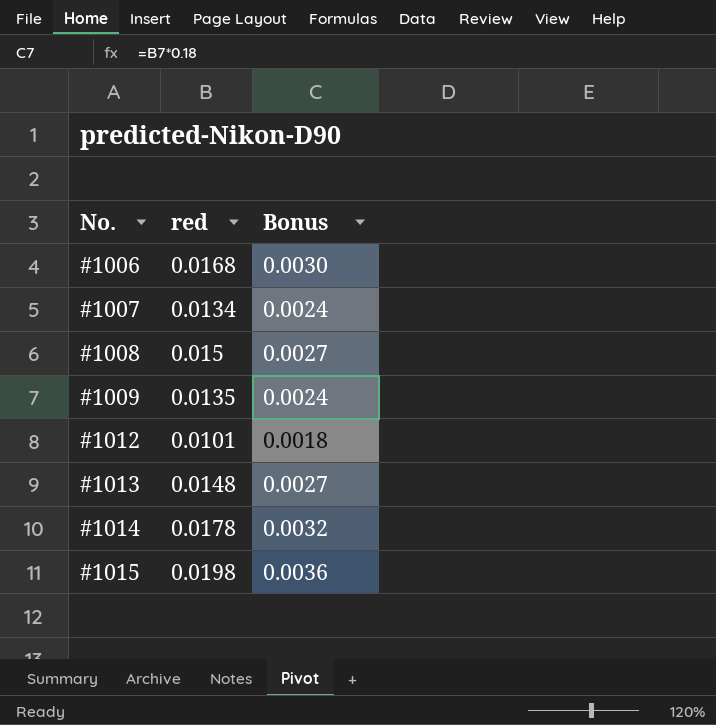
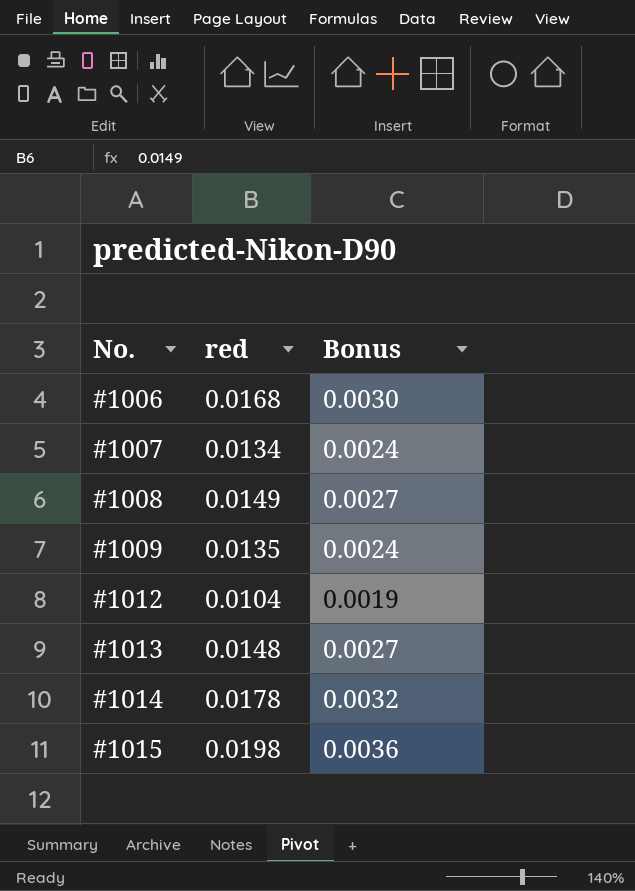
#1008 | red: 0.015 -> 0.0149
#1012 | red: 0.0101 -> 0.0104
#1012 | Bonus: 0.0018 -> 0.0019

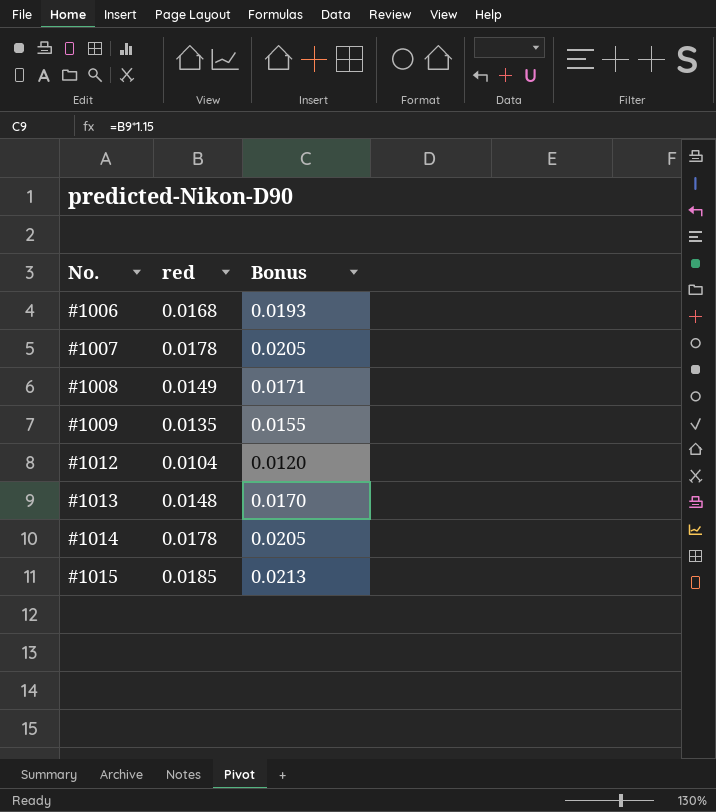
column Bonus | formula: [red] * 0.18 -> [red] * 1.15
#1007 | red: 0.0134 -> 0.0178
#1015 | red: 0.0198 -> 0.0185

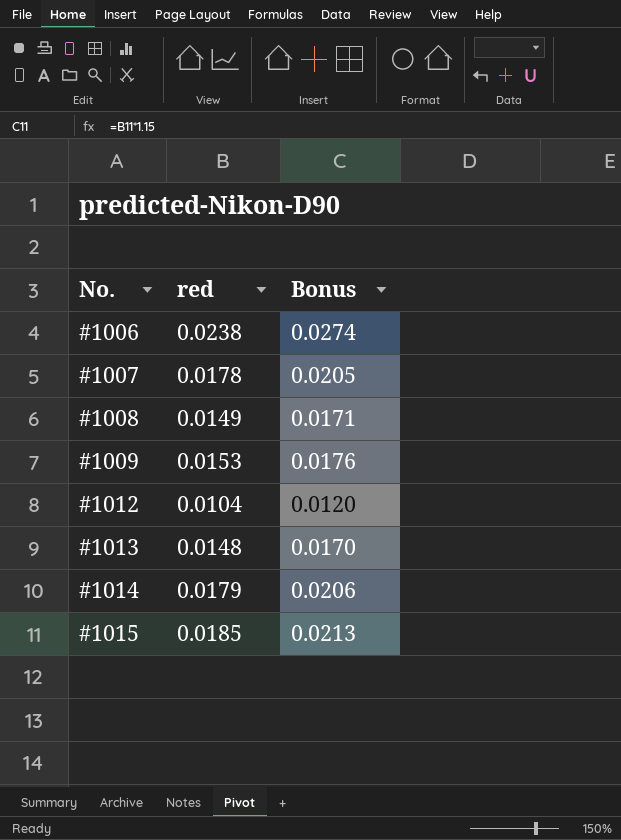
#1006 | red: 0.0168 -> 0.0238
#1006 | Bonus: 0.0193 -> 0.0274
#1009 | red: 0.0135 -> 0.0153
#1009 | Bonus: 0.0155 -> 0.0176
#1014 | red: 0.0178 -> 0.0179
#1014 | Bonus: 0.0205 -> 0.0206

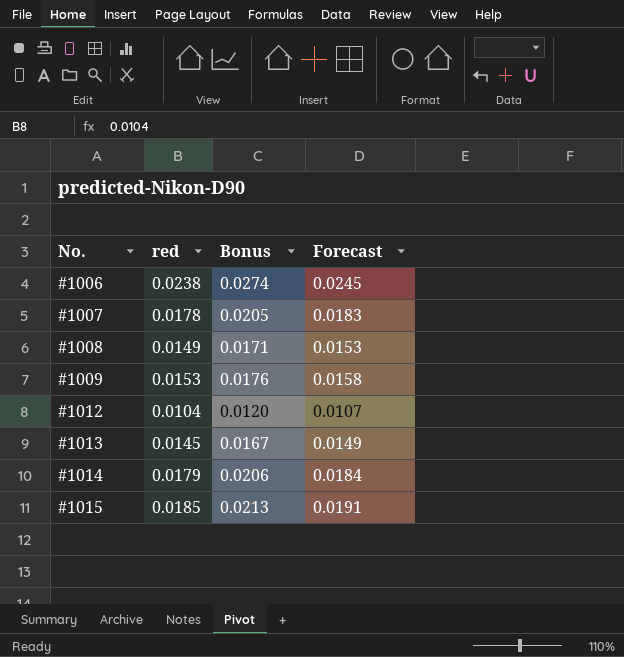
column Forecast | formula: none -> [red] * 1.03
#1013 | red: 0.0148 -> 0.0145
#1013 | Bonus: 0.0170 -> 0.0167

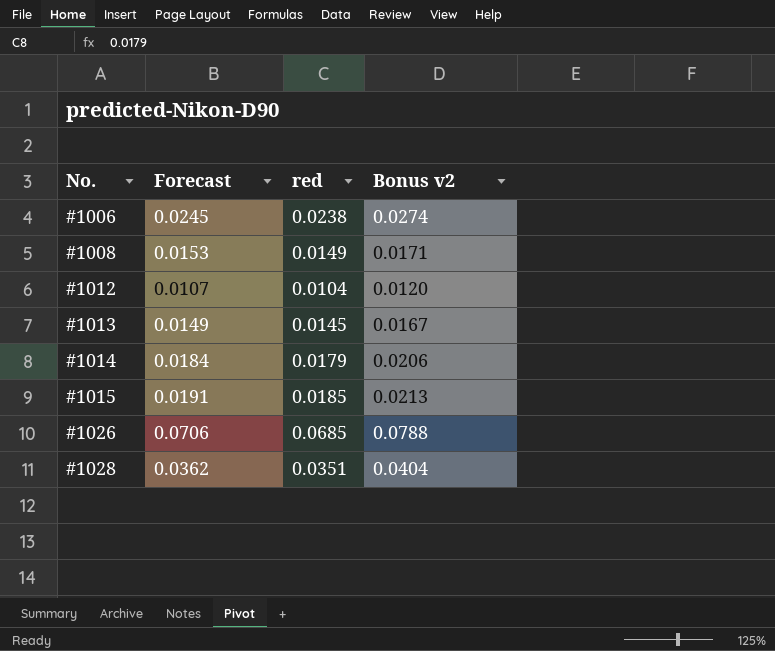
column Forecast | position: 4 -> 2
column name: Bonus -> Bonus v2
row #1007: 0.0178 | 0.0205 | 0.0183 -> none
row #1009: 0.0153 | 0.0176 | 0.0158 -> none
row #1026: none -> 0.0706 | 0.0685 | 0.0788
row #1028: none -> 0.0362 | 0.0351 | 0.0404

